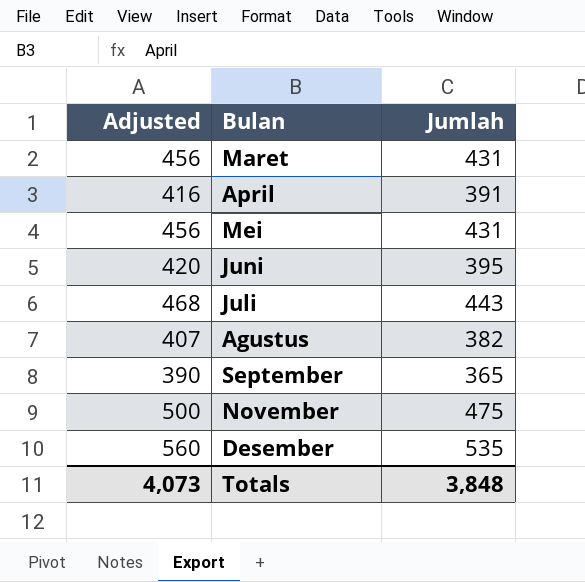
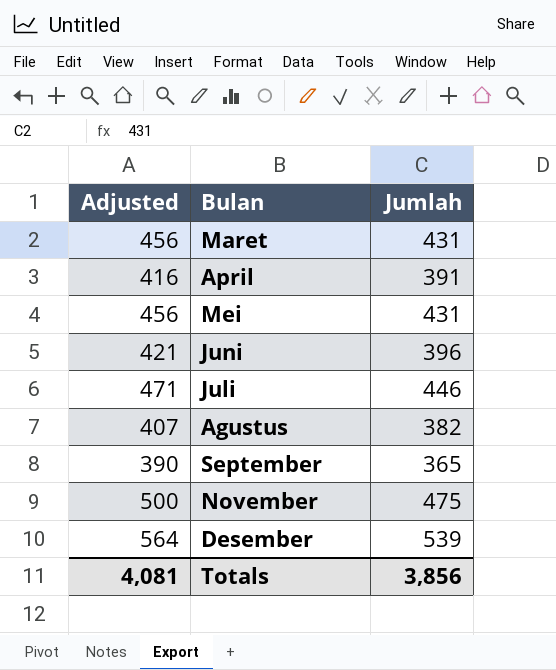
Juni | Adjusted: 420 -> 421
Juni | Jumlah: 395 -> 396
Juli | Adjusted: 468 -> 471
Juli | Jumlah: 443 -> 446
Desember | Adjusted: 560 -> 564
Desember | Jumlah: 535 -> 539
Totals | Adjusted: 4,073 -> 4,081
Totals | Jumlah: 3,848 -> 3,856

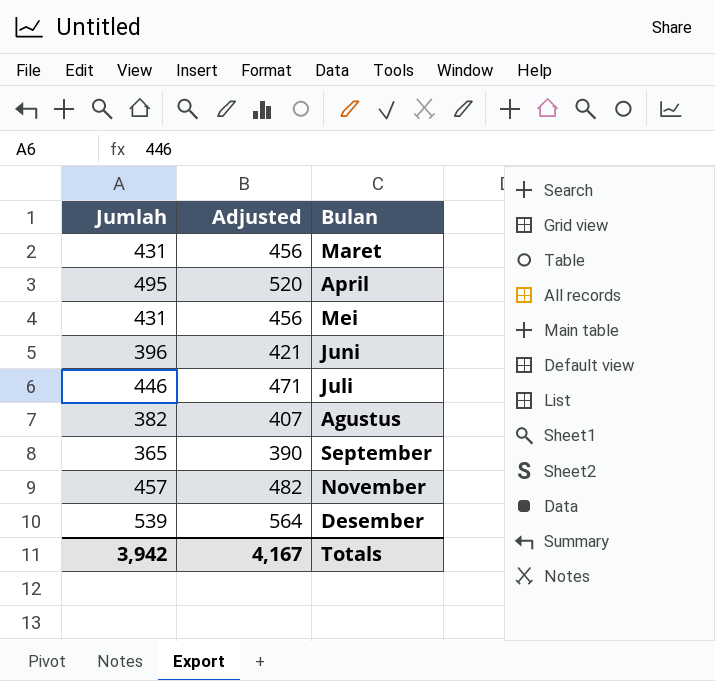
column Jumlah | position: 3 -> 1
April | Jumlah: 391 -> 495
April | Adjusted: 416 -> 520
November | Jumlah: 475 -> 457
November | Adjusted: 500 -> 482
Totals | Jumlah: 3,856 -> 3,942
Totals | Adjusted: 4,081 -> 4,167

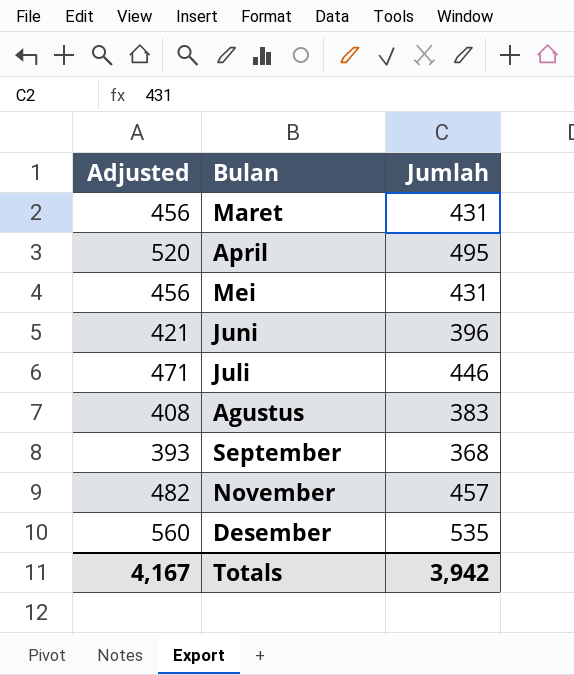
column Jumlah | position: 1 -> 3
Agustus | Adjusted: 407 -> 408
Agustus | Jumlah: 382 -> 383
September | Adjusted: 390 -> 393
September | Jumlah: 365 -> 368
Desember | Adjusted: 564 -> 560
Desember | Jumlah: 539 -> 535

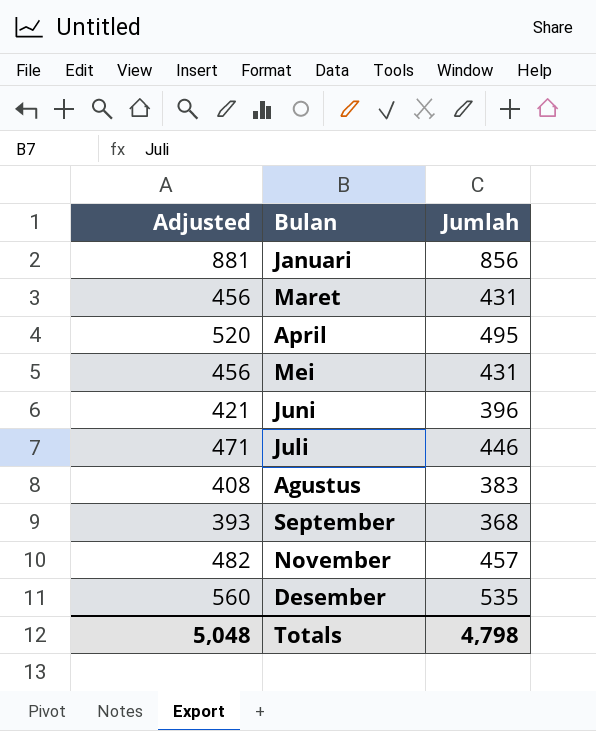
row Januari: none -> 881 | 856
Totals | Adjusted: 4,167 -> 5,048
Totals | Jumlah: 3,942 -> 4,798

